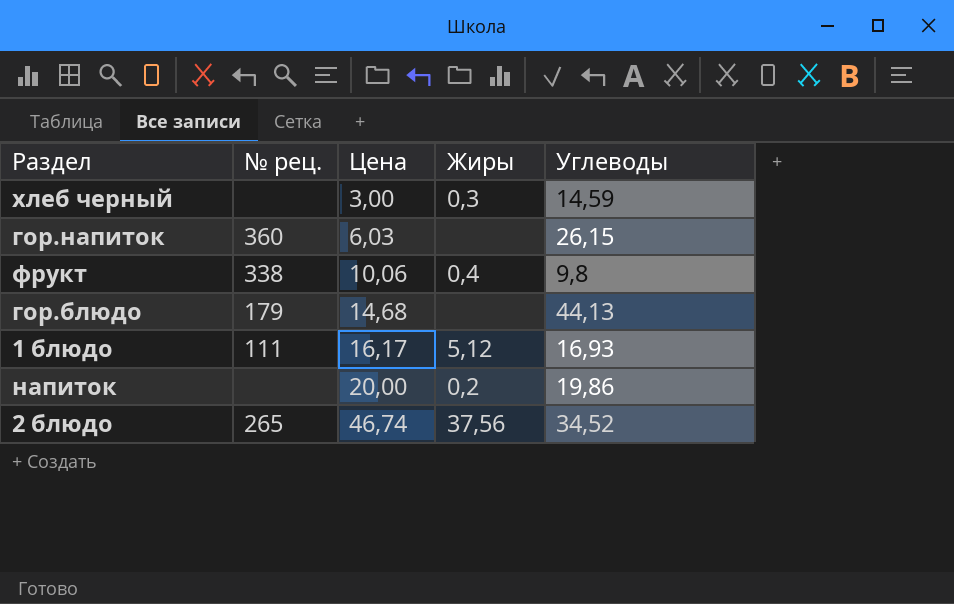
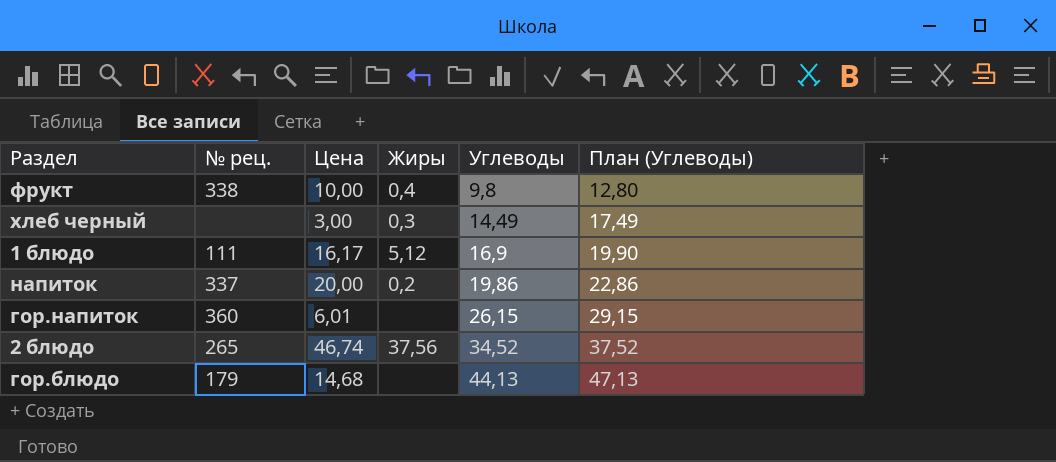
row order: Цена ascending -> Углеводы ascending
column План (Углеводы) | formula: none -> [Углеводы] + 3
фрукт | Цена: 10,06 -> 10,00
хлеб черный | Углеводы: 14,59 -> 14,49
1 блюдо | Углеводы: 16,93 -> 16,9
напиток | № рец.: none -> 337
гор.напиток | Цена: 6,03 -> 6,01

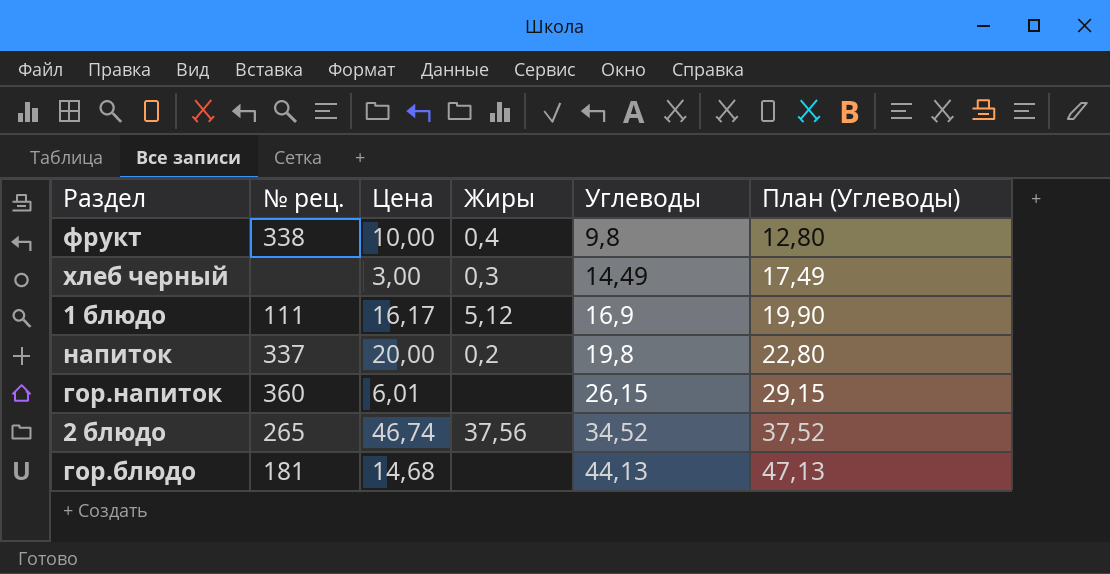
напиток | Углеводы: 19,86 -> 19,8
напиток | План (Углеводы): 22,86 -> 22,80
гор.блюдо | № рец.: 179 -> 181

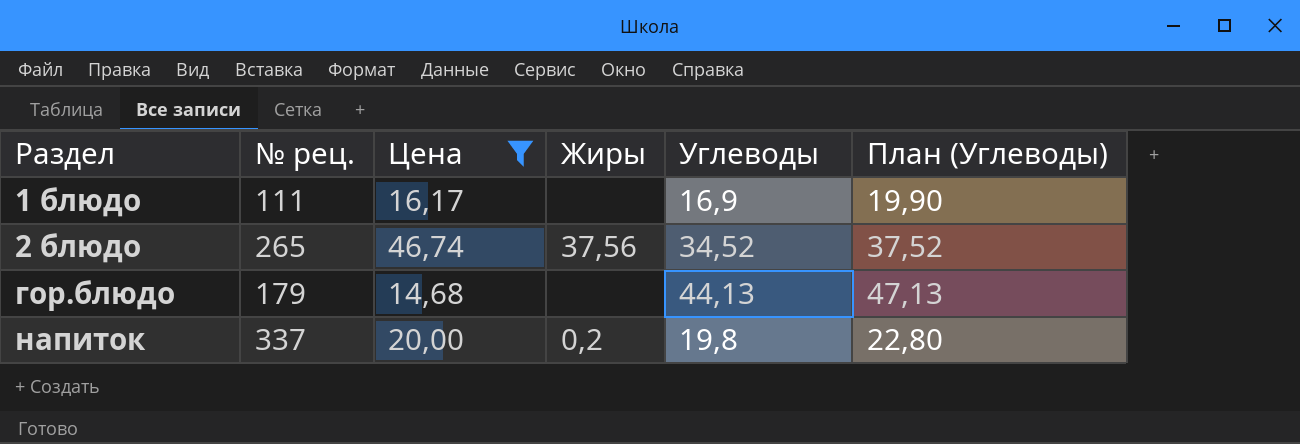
filter: none -> Цена >= 14,68
row order: Углеводы ascending -> Раздел ascending
1 блюдо | Жиры: 5,12 -> none
гор.блюдо | № рец.: 181 -> 179

